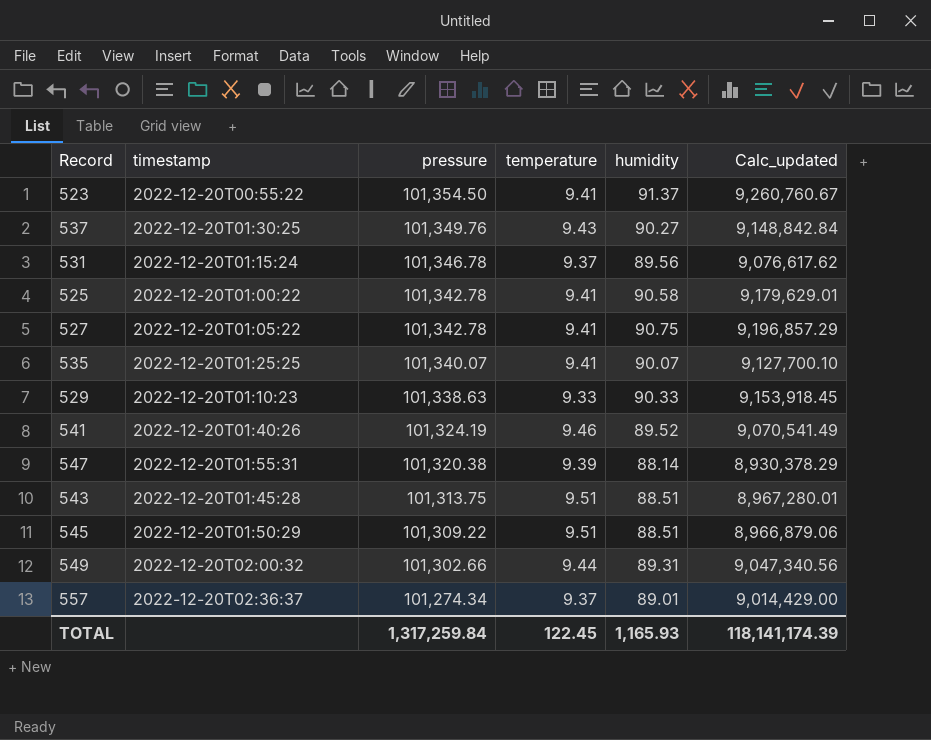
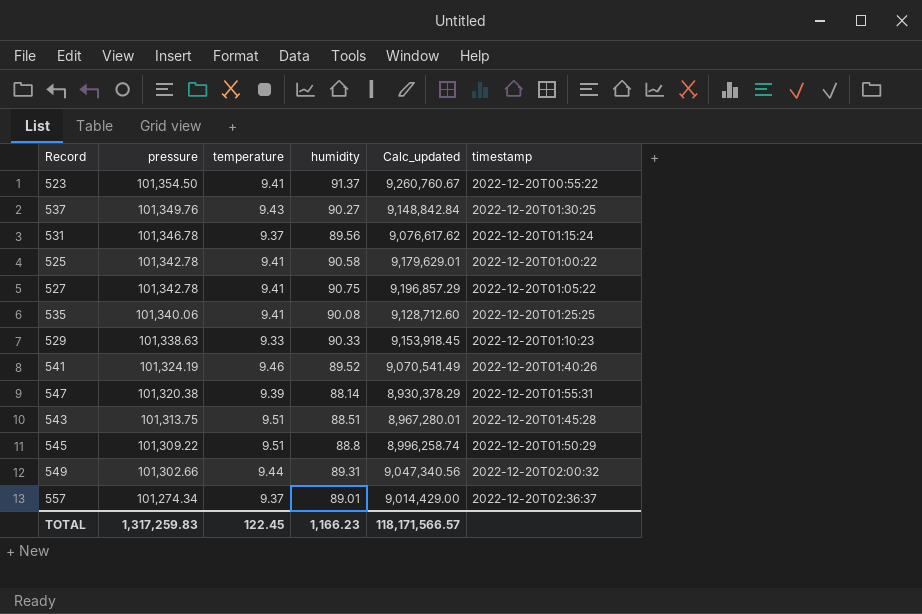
column timestamp | position: 2 -> 6
535 | pressure: 101,340.07 -> 101,340.06
535 | humidity: 90.07 -> 90.08
535 | Calc_updated: 9,127,700.10 -> 9,128,712.60
545 | humidity: 88.51 -> 88.8
545 | Calc_updated: 8,966,879.06 -> 8,996,258.74
TOTAL | pressure: 1,317,259.84 -> 1,317,259.83
TOTAL | humidity: 1,165.93 -> 1,166.23
TOTAL | Calc_updated: 118,141,174.39 -> 118,171,566.57

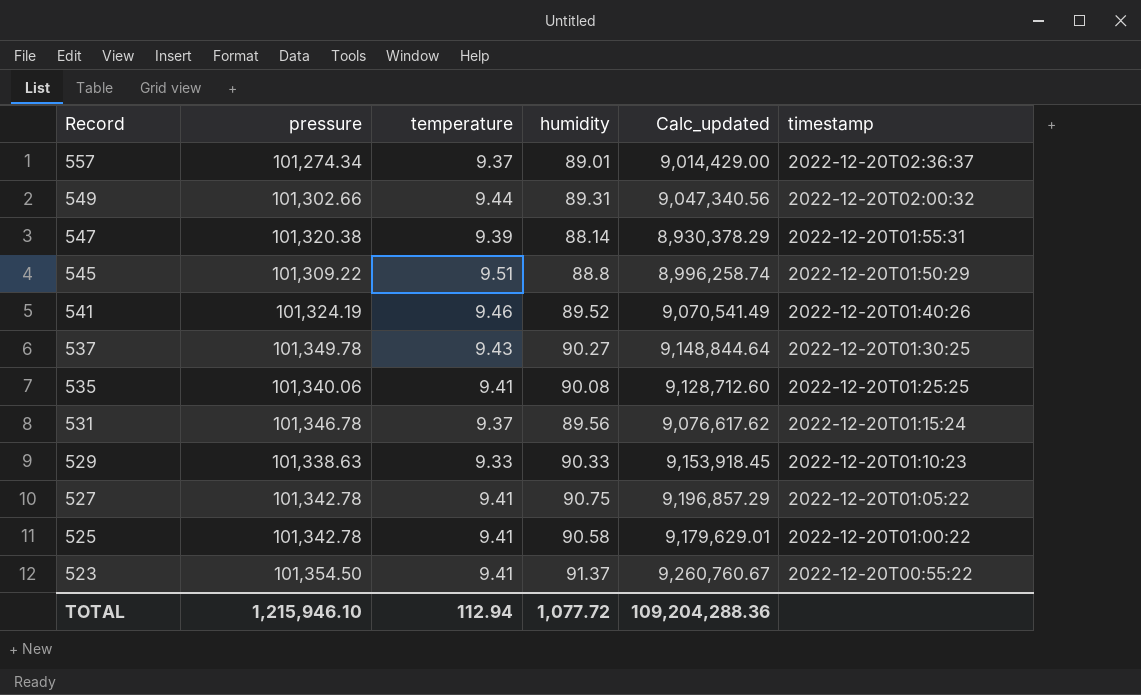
row order: pressure descending -> Record descending
row 543: 101,313.75 | 9.51 | 88.51 | 8,967,280.01 | 2022-12-20T01:45:28 -> none
537 | pressure: 101,349.76 -> 101,349.78
537 | Calc_updated: 9,148,842.84 -> 9,148,844.64
TOTAL | pressure: 1,317,259.83 -> 1,215,946.10
TOTAL | temperature: 122.45 -> 112.94
TOTAL | humidity: 1,166.23 -> 1,077.72
TOTAL | Calc_updated: 118,171,566.57 -> 109,204,288.36

